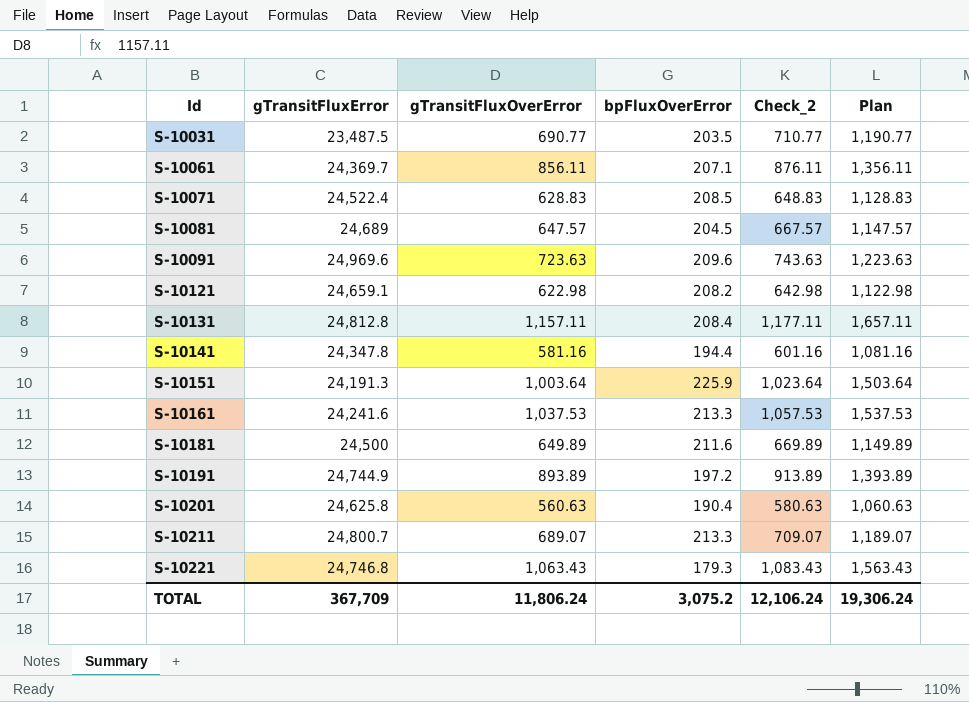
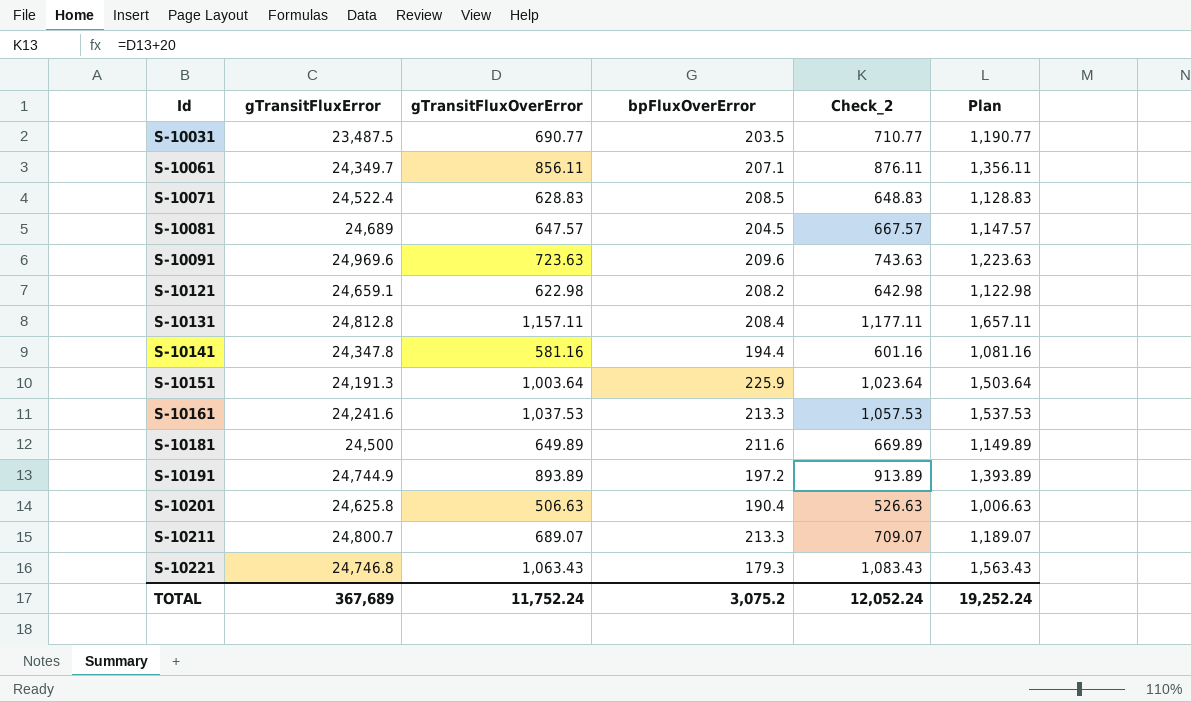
S-10061 | gTransitFluxError: 24,369.7 -> 24,349.7
S-10201 | gTransitFluxOverError: 560.63 -> 506.63
S-10201 | Check_2: 580.63 -> 526.63
S-10201 | Plan: 1,060.63 -> 1,006.63
TOTAL | gTransitFluxError: 367,709 -> 367,689
TOTAL | gTransitFluxOverError: 11,806.24 -> 11,752.24
TOTAL | Check_2: 12,106.24 -> 12,052.24
TOTAL | Plan: 19,306.24 -> 19,252.24

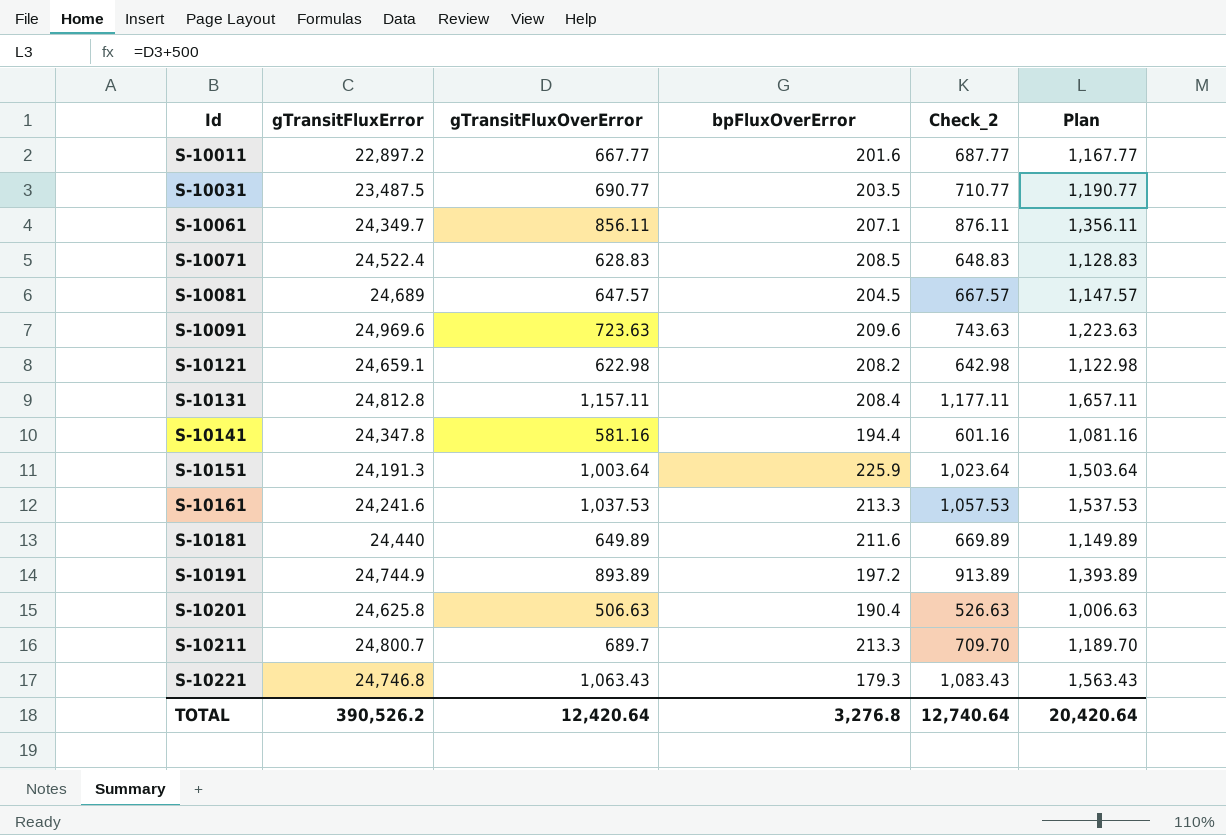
row S-10011: none -> 22,897.2 | 667.77 | 201.6 | 687.77 | 1,167.77
S-10181 | gTransitFluxError: 24,500 -> 24,440
S-10211 | gTransitFluxOverError: 689.07 -> 689.7
S-10211 | Check_2: 709.07 -> 709.70
S-10211 | Plan: 1,189.07 -> 1,189.70
TOTAL | gTransitFluxError: 367,689 -> 390,526.2
TOTAL | gTransitFluxOverError: 11,752.24 -> 12,420.64
TOTAL | bpFluxOverError: 3,075.2 -> 3,276.8
TOTAL | Check_2: 12,052.24 -> 12,740.64
TOTAL | Plan: 19,252.24 -> 20,420.64

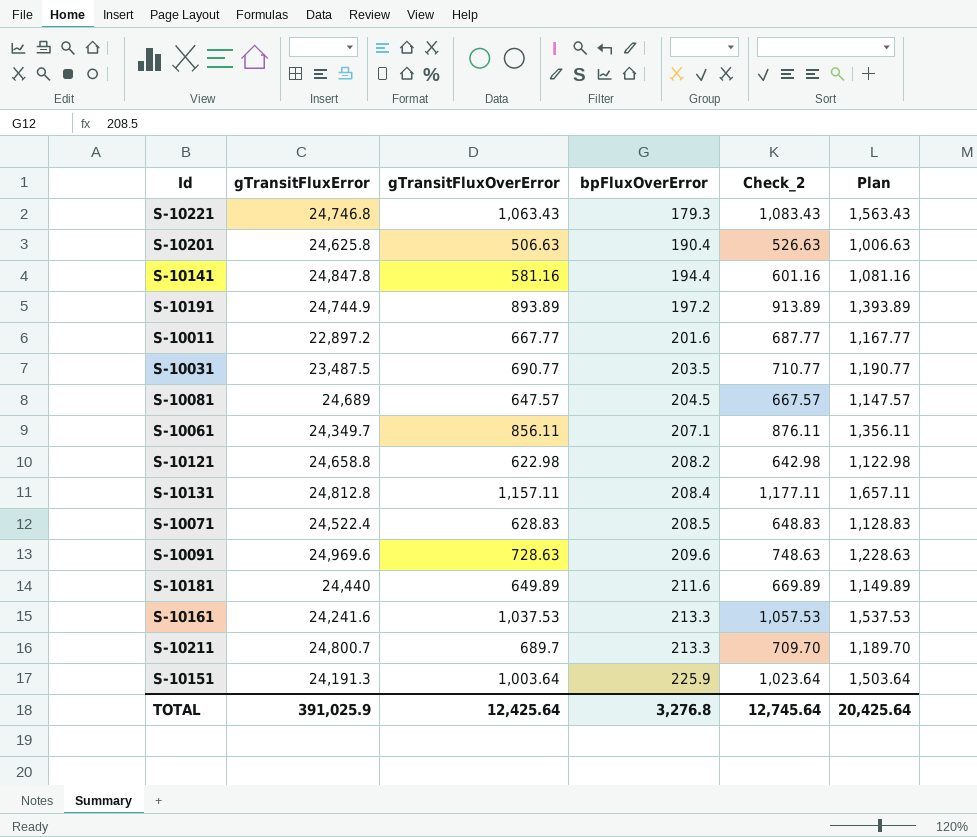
row order: Id ascending -> bpFluxOverError ascending
S-10141 | gTransitFluxError: 24,347.8 -> 24,847.8
S-10121 | gTransitFluxError: 24,659.1 -> 24,658.8
S-10091 | gTransitFluxOverError: 723.63 -> 728.63
S-10091 | Check_2: 743.63 -> 748.63
S-10091 | Plan: 1,223.63 -> 1,228.63
TOTAL | gTransitFluxError: 390,526.2 -> 391,025.9
TOTAL | gTransitFluxOverError: 12,420.64 -> 12,425.64
TOTAL | Check_2: 12,740.64 -> 12,745.64
TOTAL | Plan: 20,420.64 -> 20,425.64

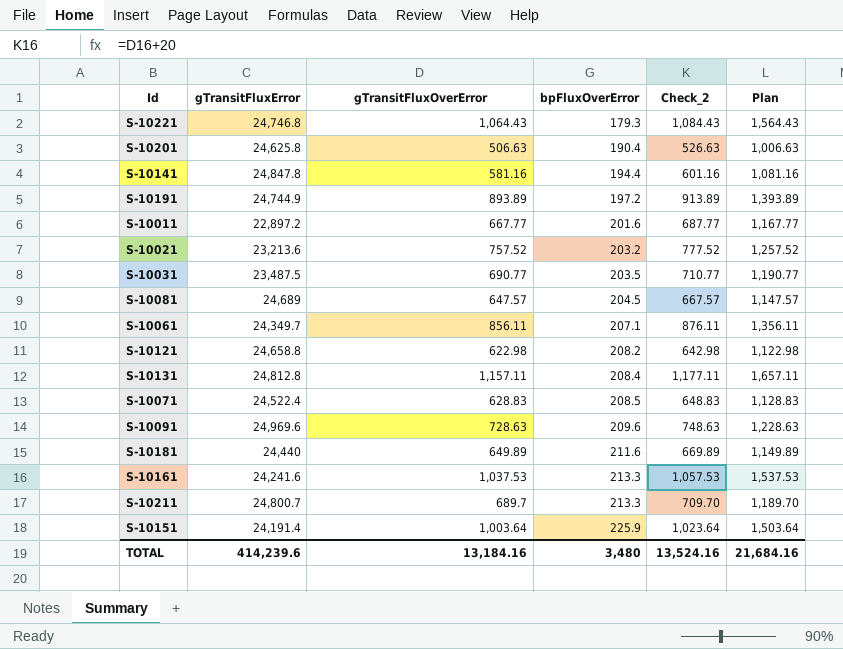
S-10221 | gTransitFluxOverError: 1,063.43 -> 1,064.43
S-10221 | Check_2: 1,083.43 -> 1,084.43
S-10221 | Plan: 1,563.43 -> 1,564.43
row S-10021: none -> 23,213.6 | 757.52 | 203.2 | 777.52 | 1,257.52
S-10151 | gTransitFluxError: 24,191.3 -> 24,191.4
TOTAL | gTransitFluxError: 391,025.9 -> 414,239.6
TOTAL | gTransitFluxOverError: 12,425.64 -> 13,184.16
TOTAL | bpFluxOverError: 3,276.8 -> 3,480
TOTAL | Check_2: 12,745.64 -> 13,524.16
TOTAL | Plan: 20,425.64 -> 21,684.16

